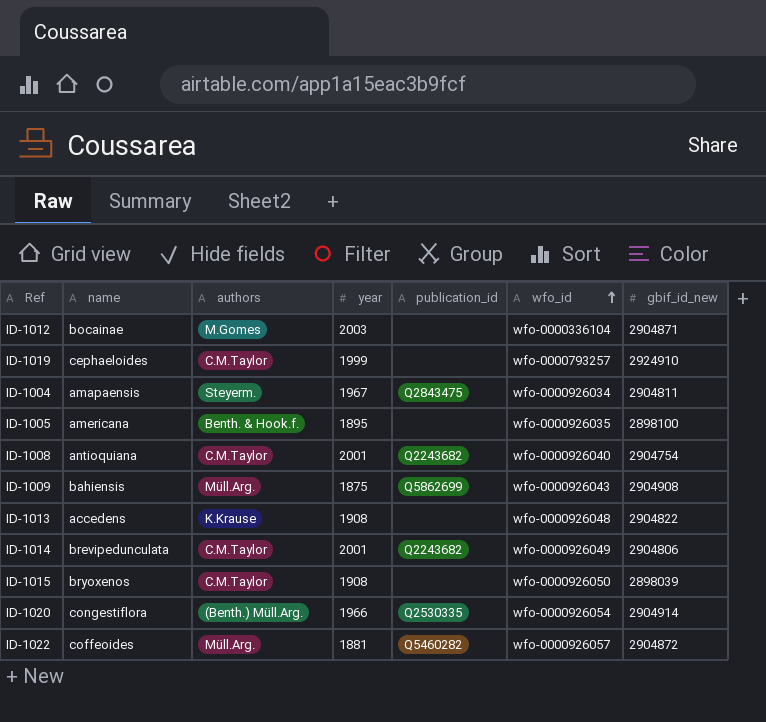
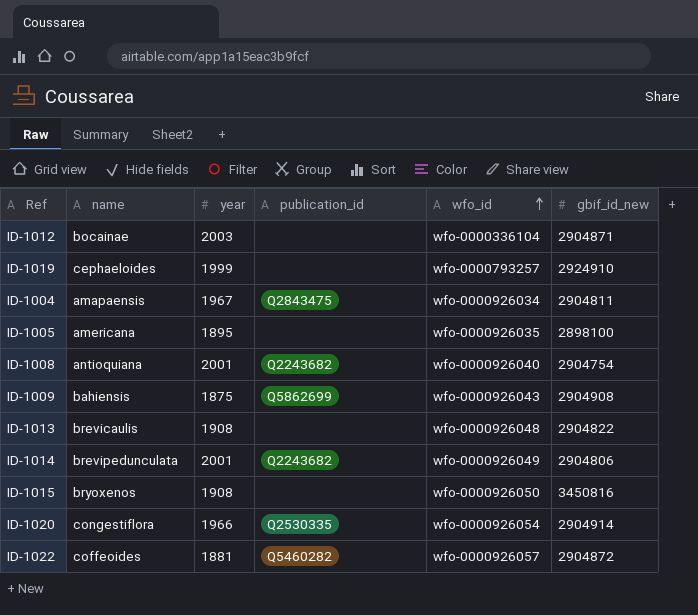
column authors | position: 3 -> none
ID-1013 | name: accedens -> brevicaulis
ID-1015 | gbif_id_new: 2898039 -> 3450816

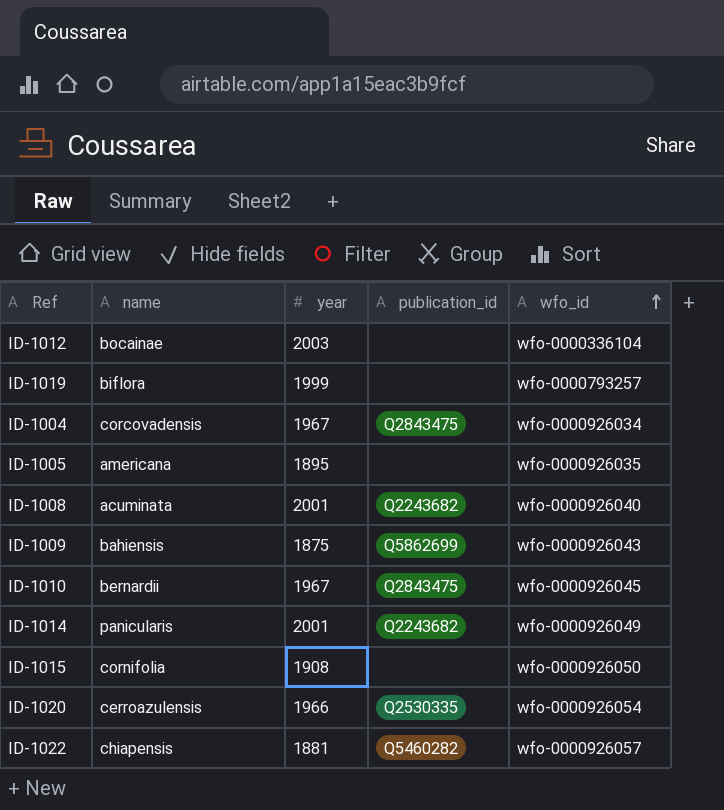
column gbif_id_new | position: 6 -> none
row ID-1013: brevicaulis | 1908 | none | wfo-0000926048 | 2904822 -> none
ID-1019 | name: cephaeloides -> biflora
ID-1004 | name: amapaensis -> corcovadensis
ID-1008 | name: antioquiana -> acuminata
row ID-1010: none -> bernardii | 1967 | Q2843475 | wfo-0000926045
ID-1014 | name: brevipedunculata -> panicularis
ID-1015 | name: bryoxenos -> cornifolia
ID-1020 | name: congestiflora -> cerroazulensis
ID-1022 | name: coffeoides -> chiapensis

